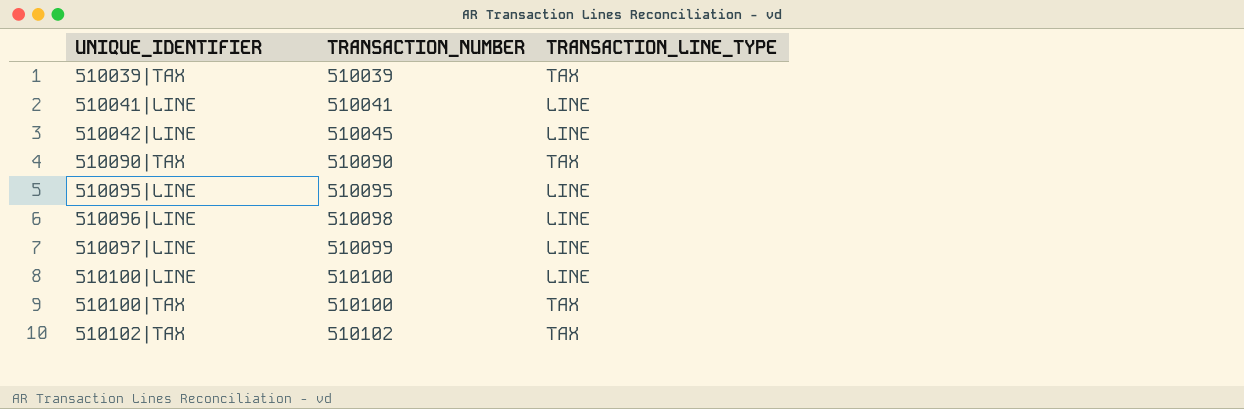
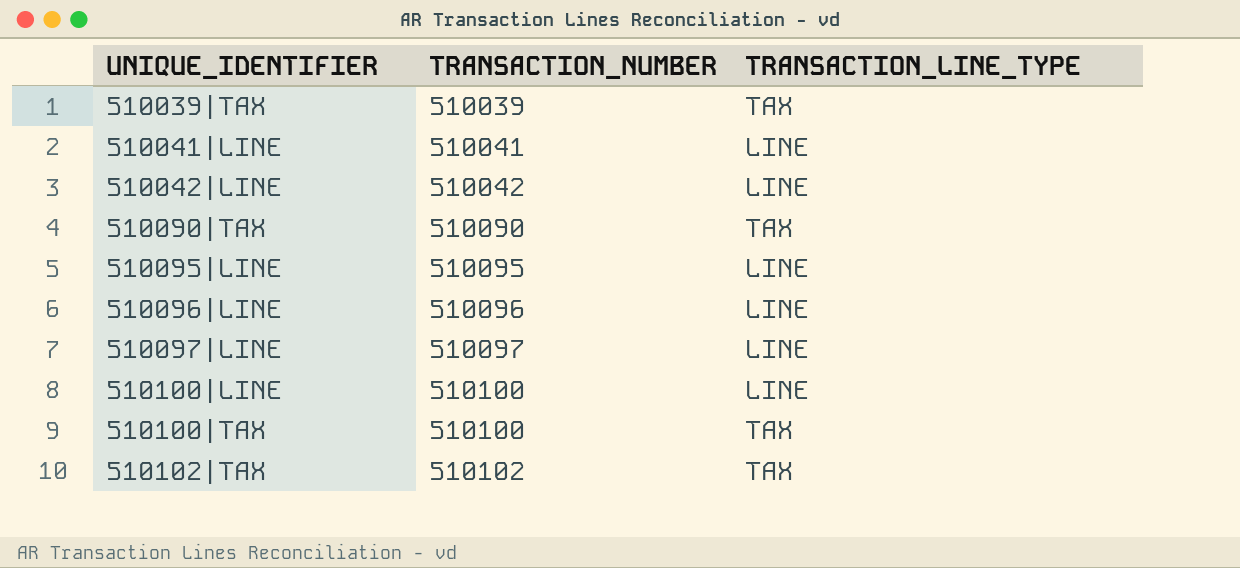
510042|LINE | TRANSACTION_NUMBER: 510045 -> 510042
510096|LINE | TRANSACTION_NUMBER: 510098 -> 510096
510097|LINE | TRANSACTION_NUMBER: 510099 -> 510097

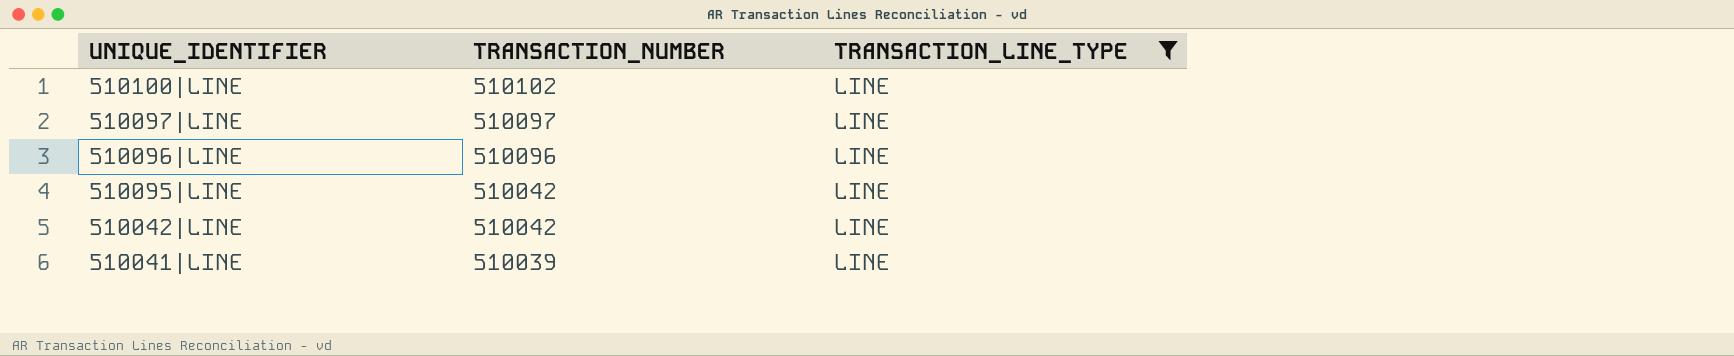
filter: none -> TRANSACTION_LINE_TYPE = LINE
row order: UNIQUE_IDENTIFIER ascending -> UNIQUE_IDENTIFIER descending
510100|LINE | TRANSACTION_NUMBER: 510100 -> 510102
510095|LINE | TRANSACTION_NUMBER: 510095 -> 510042
510041|LINE | TRANSACTION_NUMBER: 510041 -> 510039

